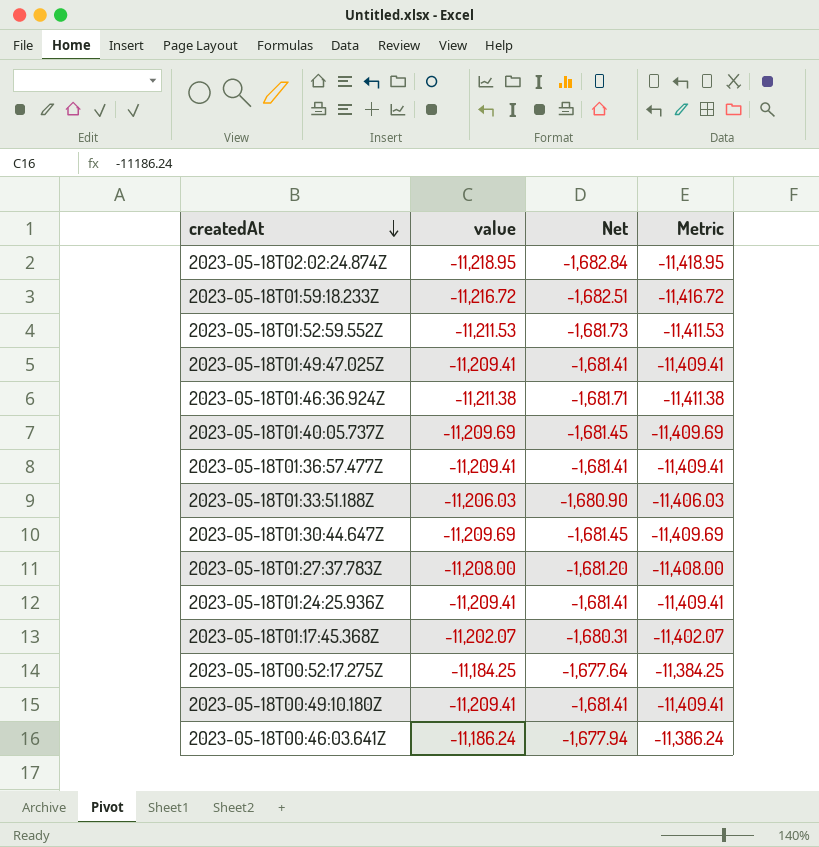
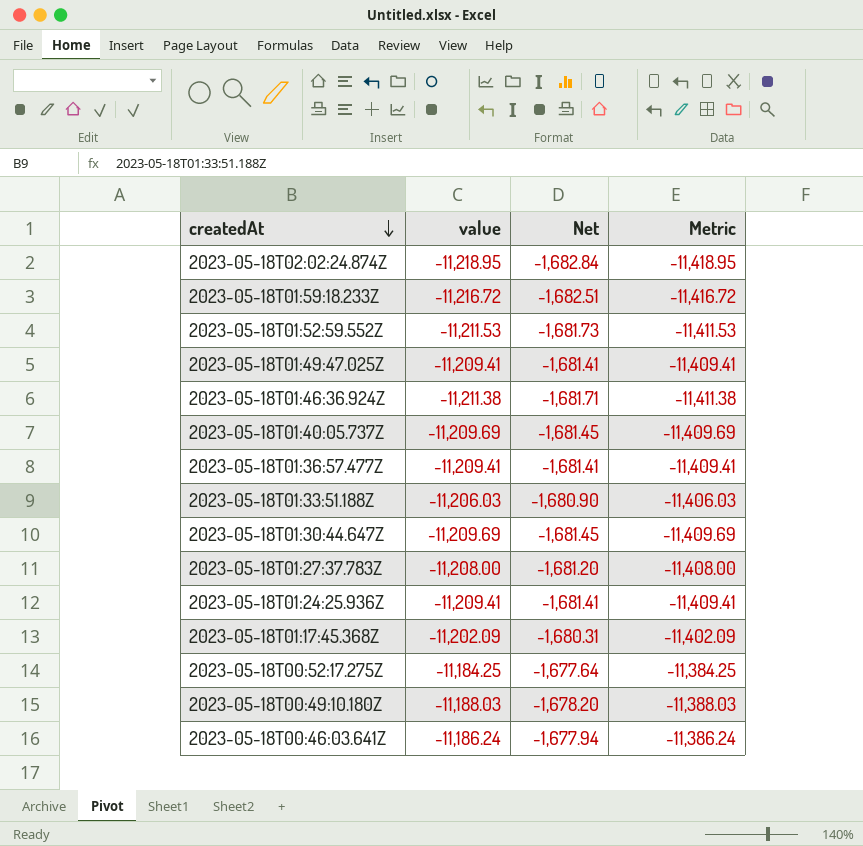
2023-05-18T01:17:45.368Z | value: -11,202.07 -> -11,202.09
2023-05-18T01:17:45.368Z | Metric: -11,402.07 -> -11,402.09
2023-05-18T00:49:10.180Z | value: -11,209.41 -> -11,188.03
2023-05-18T00:49:10.180Z | Net: -1,681.41 -> -1,678.20
2023-05-18T00:49:10.180Z | Metric: -11,409.41 -> -11,388.03

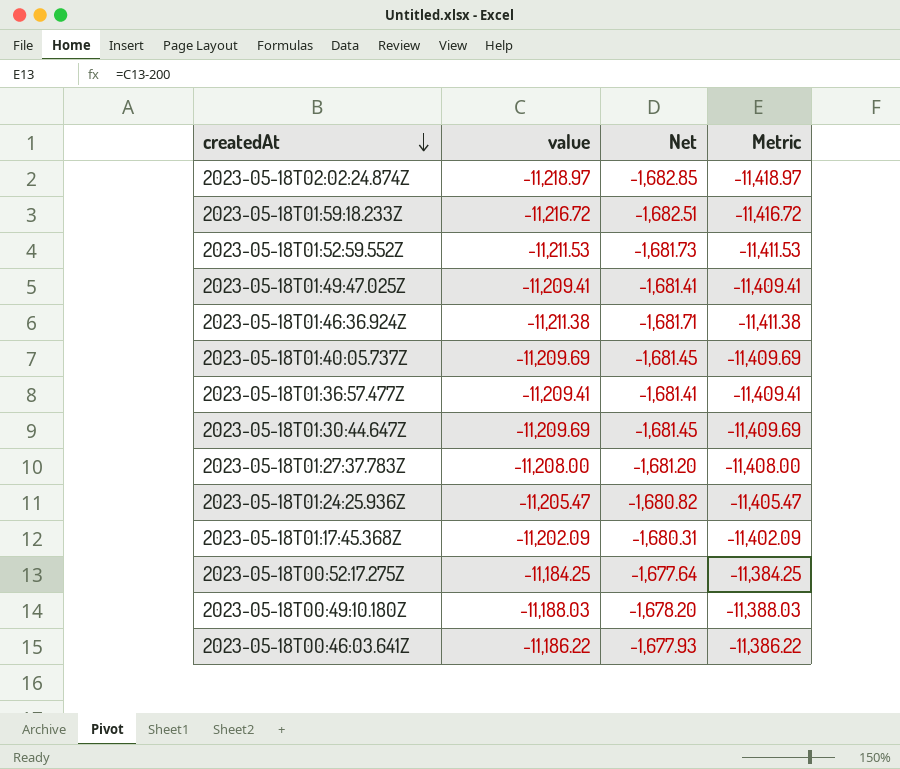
row 2023-05-18T01:33:51.188Z: -11,206.03 | -1,680.90 | -11,406.03 -> none
2023-05-18T02:02:24.874Z | value: -11,218.95 -> -11,218.97
2023-05-18T02:02:24.874Z | Net: -1,682.84 -> -1,682.85
2023-05-18T02:02:24.874Z | Metric: -11,418.95 -> -11,418.97
2023-05-18T01:24:25.936Z | value: -11,209.41 -> -11,205.47
2023-05-18T01:24:25.936Z | Net: -1,681.41 -> -1,680.82
2023-05-18T01:24:25.936Z | Metric: -11,409.41 -> -11,405.47
2023-05-18T00:46:03.641Z | value: -11,186.24 -> -11,186.22
2023-05-18T00:46:03.641Z | Net: -1,677.94 -> -1,677.93
2023-05-18T00:46:03.641Z | Metric: -11,386.24 -> -11,386.22

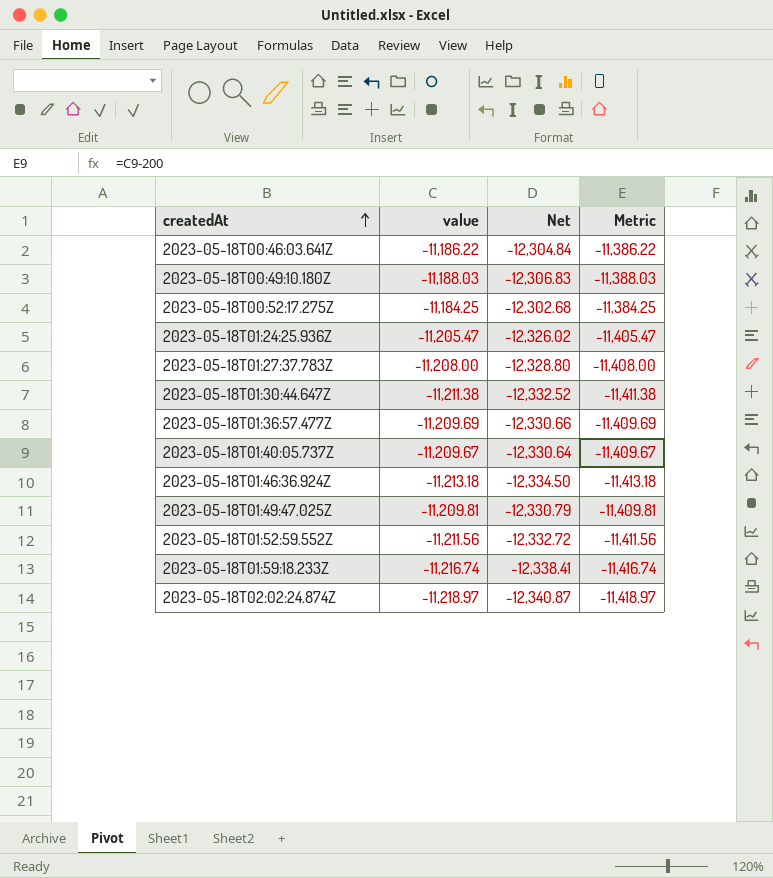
row order: createdAt descending -> createdAt ascending
column Net | formula: [value] * 0.15 -> [value] * 1.1
row 2023-05-18T01:17:45.368Z: -11,202.09 | -1,680.31 | -11,402.09 -> none
2023-05-18T01:30:44.647Z | value: -11,209.69 -> -11,211.38
2023-05-18T01:30:44.647Z | Metric: -11,409.69 -> -11,411.38
2023-05-18T01:36:57.477Z | value: -11,209.41 -> -11,209.69
2023-05-18T01:36:57.477Z | Metric: -11,409.41 -> -11,409.69
2023-05-18T01:40:05.737Z | value: -11,209.69 -> -11,209.67
2023-05-18T01:40:05.737Z | Metric: -11,409.69 -> -11,409.67
2023-05-18T01:46:36.924Z | value: -11,211.38 -> -11,213.18
2023-05-18T01:46:36.924Z | Metric: -11,411.38 -> -11,413.18
2023-05-18T01:49:47.025Z | value: -11,209.41 -> -11,209.81
2023-05-18T01:49:47.025Z | Metric: -11,409.41 -> -11,409.81
2023-05-18T01:52:59.552Z | value: -11,211.53 -> -11,211.56
2023-05-18T01:52:59.552Z | Metric: -11,411.53 -> -11,411.56
2023-05-18T01:59:18.233Z | value: -11,216.72 -> -11,216.74
2023-05-18T01:59:18.233Z | Metric: -11,416.72 -> -11,416.74

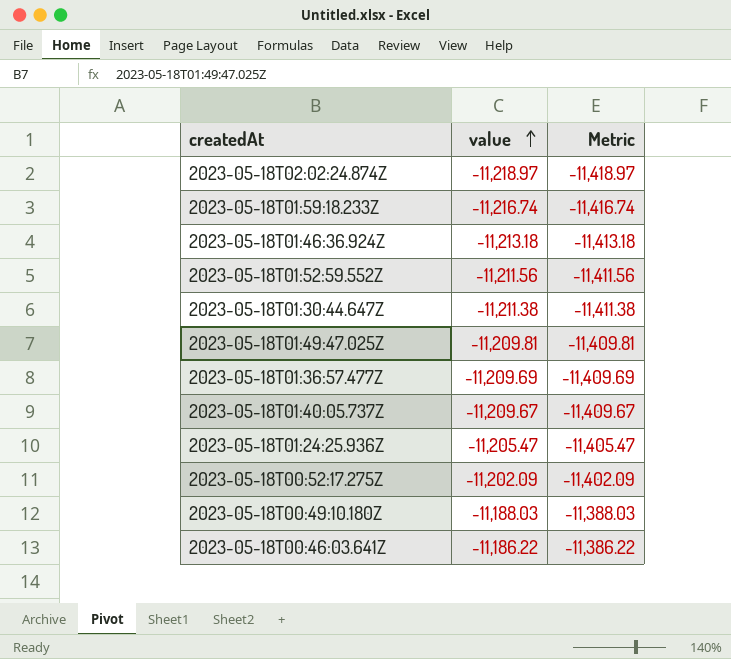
row order: createdAt ascending -> value ascending
column Net | formula: [value] * 1.1 -> none
row 2023-05-18T01:27:37.783Z: -11,208.00 | -12,328.80 | -11,408.00 -> none
2023-05-18T00:52:17.275Z | value: -11,184.25 -> -11,202.09
2023-05-18T00:52:17.275Z | Metric: -11,384.25 -> -11,402.09

